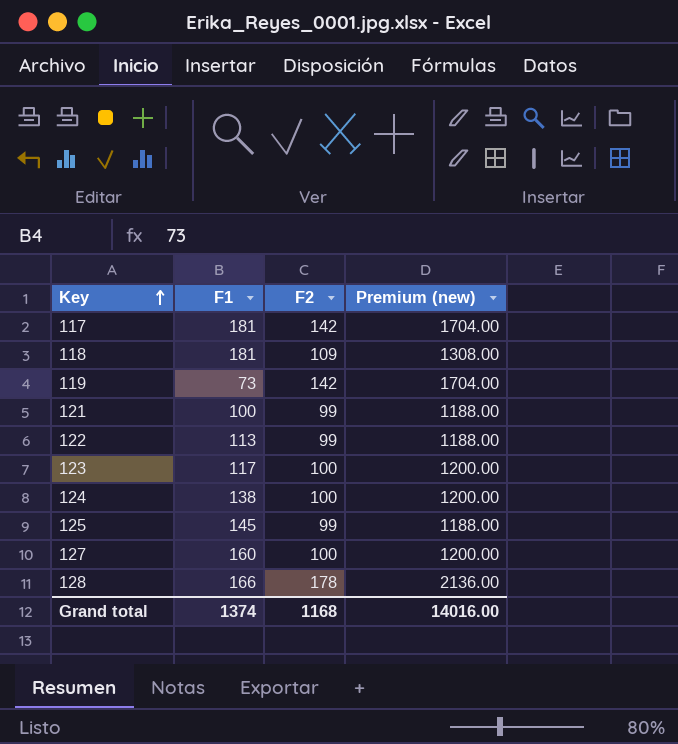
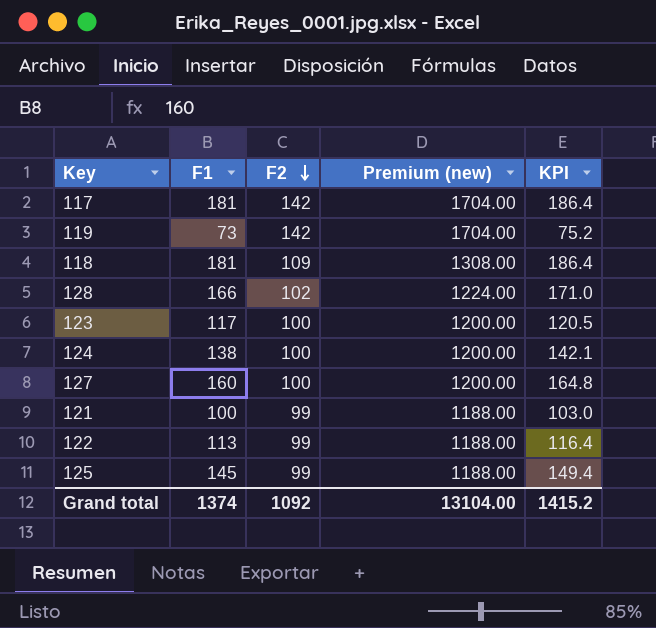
row order: Key ascending -> F2 descending
column KPI | formula: none -> [F1] * 1.03
128 | F2: 178 -> 102
128 | Premium (new): 2136.00 -> 1224.00
Grand total | F2: 1168 -> 1092
Grand total | Premium (new): 14016.00 -> 13104.00

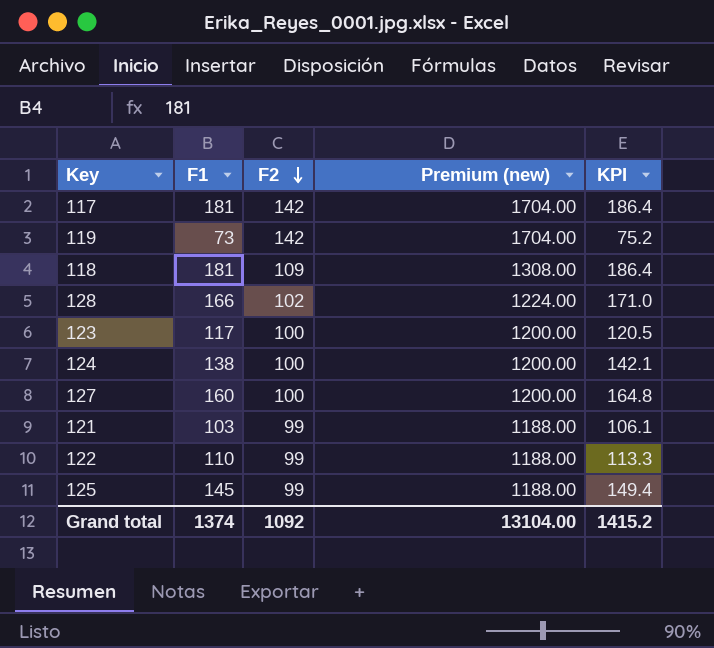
121 | F1: 100 -> 103
121 | KPI: 103.0 -> 106.1
122 | F1: 113 -> 110
122 | KPI: 116.4 -> 113.3

